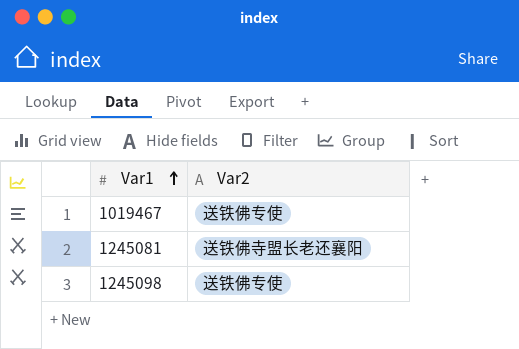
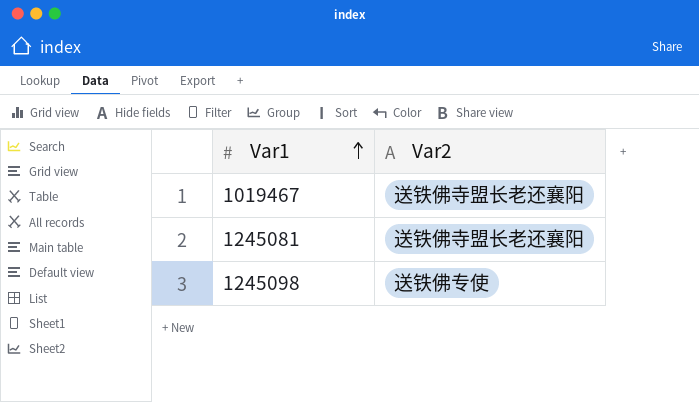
1019467 | Var2: 送铁佛专使 -> 送铁佛寺盟长老还襄阳

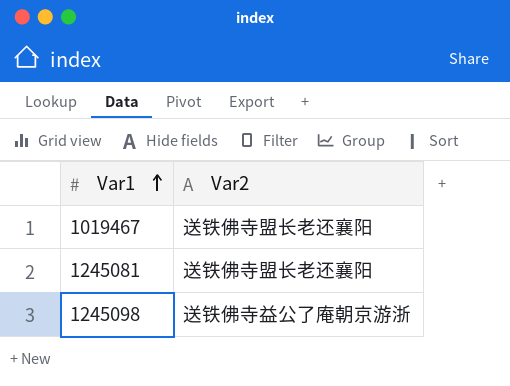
1245098 | Var2: 送铁佛专使 -> 送铁佛寺益公了庵朝京游浙

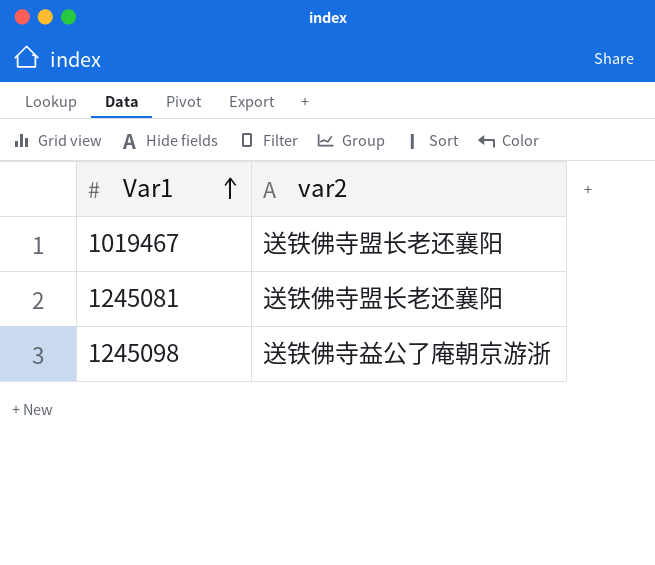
column name: Var2 -> var2

